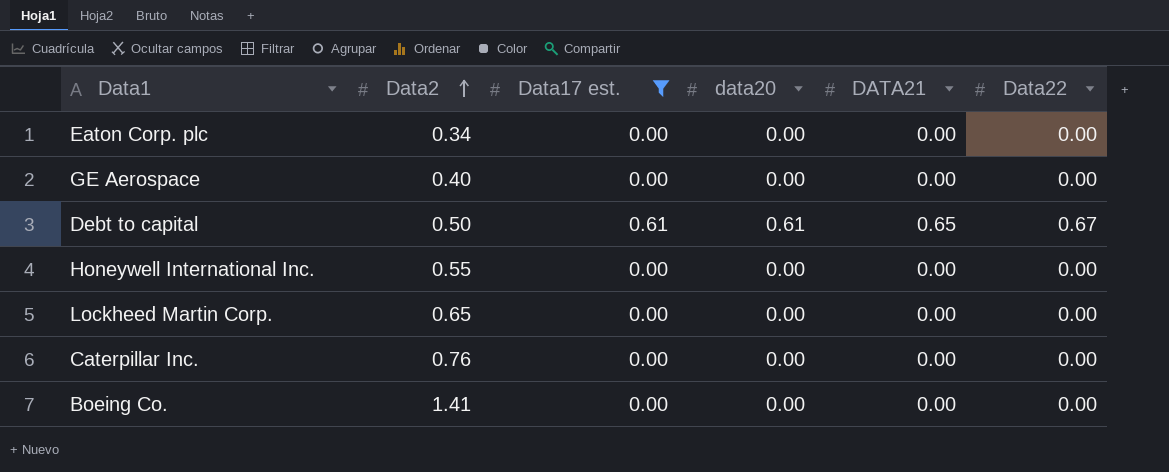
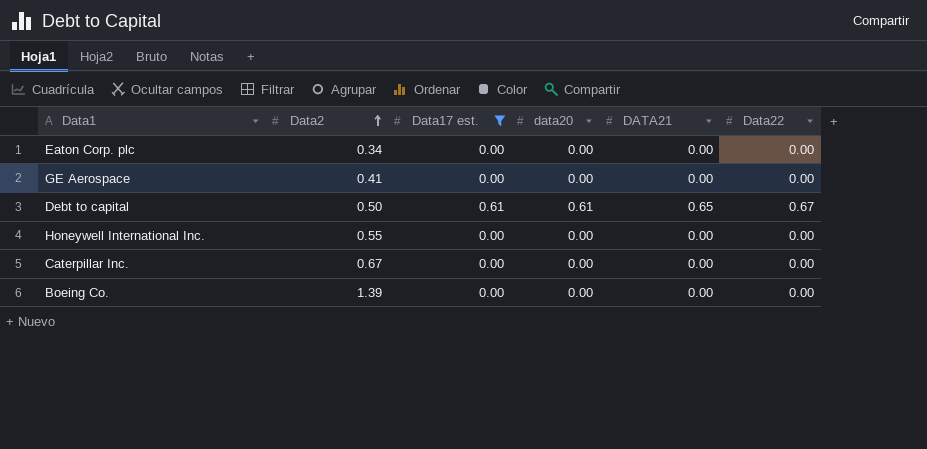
row Lockheed Martin Corp.: 0.65 | 0.00 | 0.00 | 0.00 | 0.00 -> none
GE Aerospace | Data2: 0.40 -> 0.41
Caterpillar Inc. | Data2: 0.76 -> 0.67
Boeing Co. | Data2: 1.41 -> 1.39

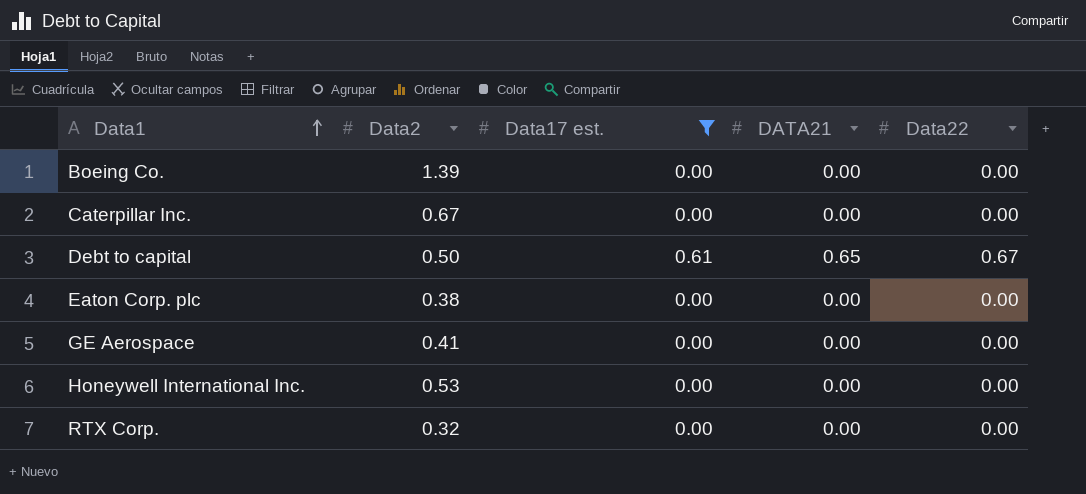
row order: Data2 ascending -> Data1 ascending
column data20 | position: 4 -> none
Eaton Corp. plc | Data2: 0.34 -> 0.38
Honeywell International Inc. | Data2: 0.55 -> 0.53
row RTX Corp.: none -> 0.32 | 0.00 | 0.00 | 0.00

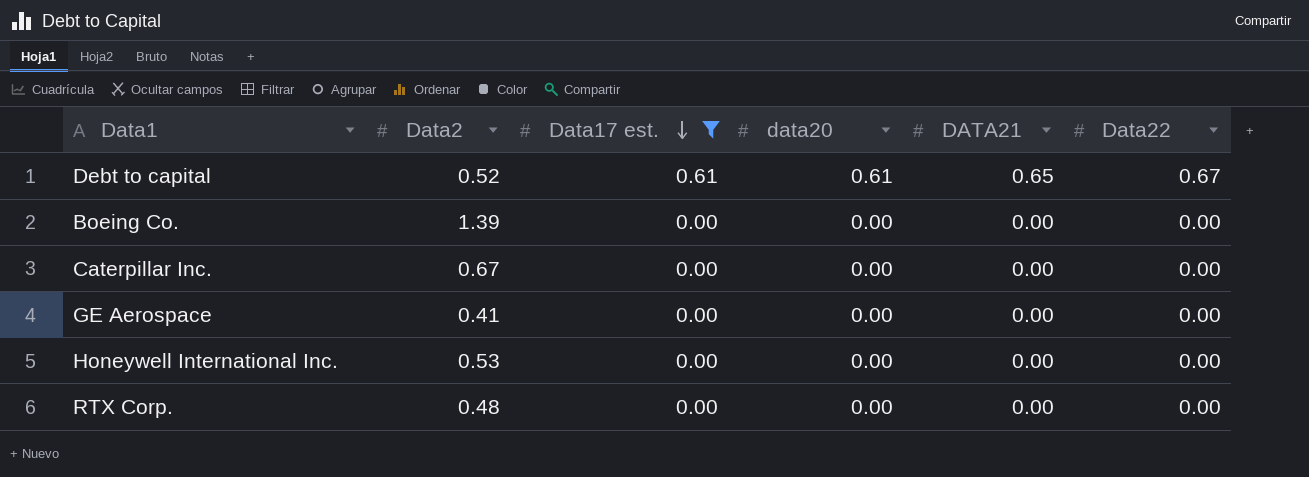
row order: Data1 ascending -> Data17 est. descending
column data20 | position: none -> 4
row Eaton Corp. plc: 0.38 | 0.00 | 0.00 | 0.00 -> none
Debt to capital | Data2: 0.50 -> 0.52
RTX Corp. | Data2: 0.32 -> 0.48

